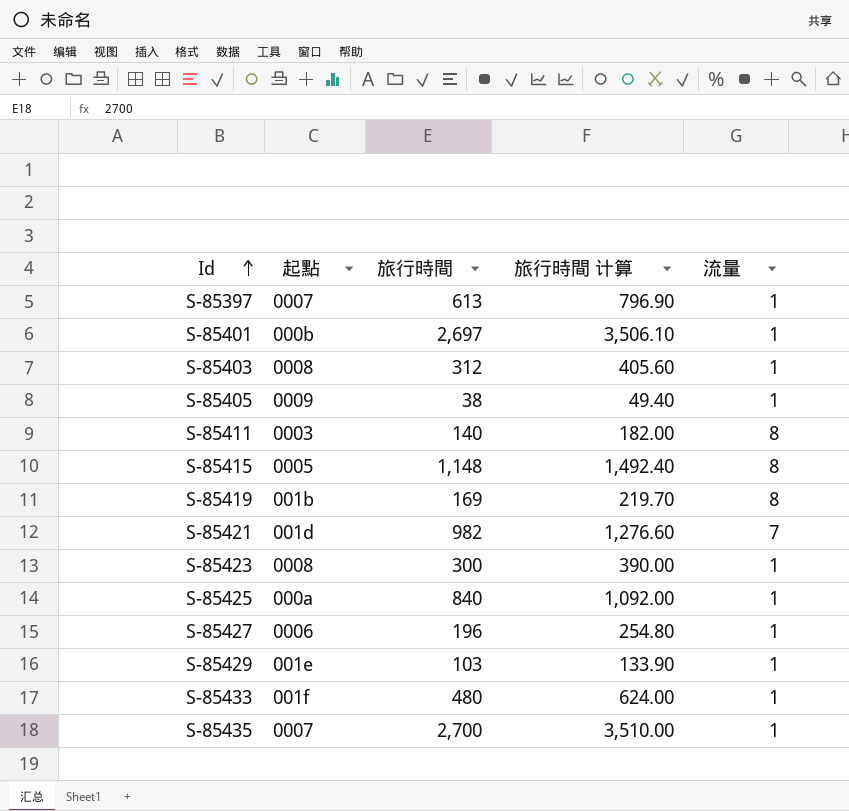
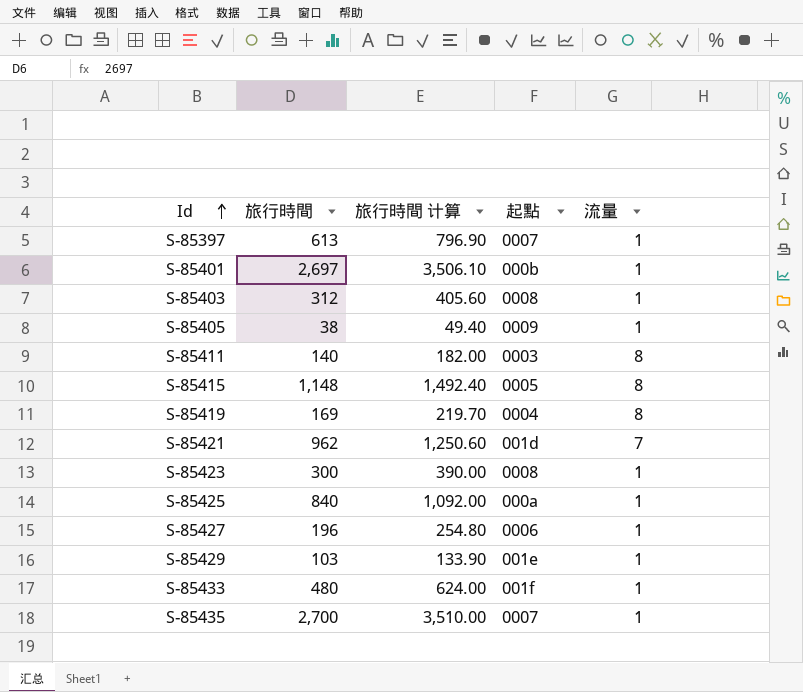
column 起點 | position: 2 -> 4
S-85419 | 起點: 001b -> 0004
S-85421 | 旅行時間: 982 -> 962
S-85421 | 旅行時間 计算: 1,276.60 -> 1,250.60

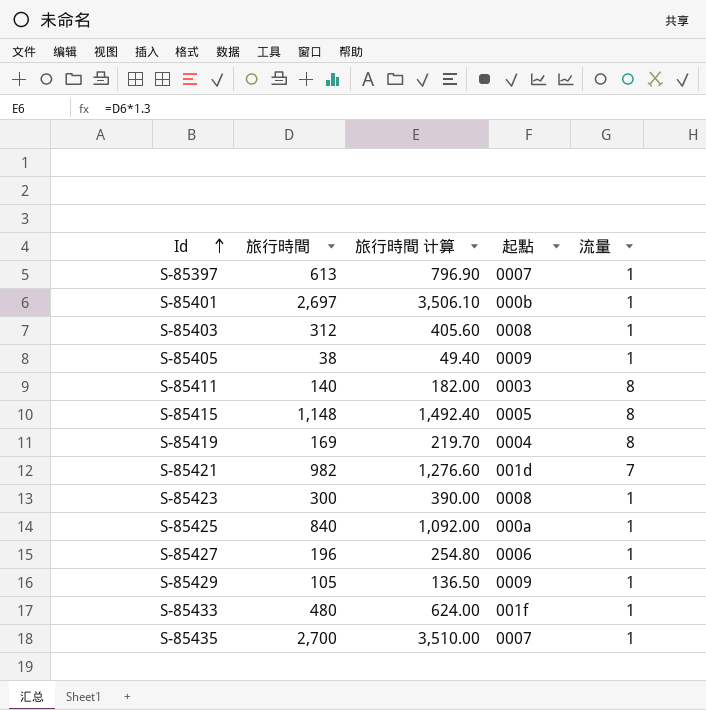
S-85421 | 旅行時間: 962 -> 982
S-85421 | 旅行時間 计算: 1,250.60 -> 1,276.60
S-85429 | 旅行時間: 103 -> 105
S-85429 | 旅行時間 计算: 133.90 -> 136.50
S-85429 | 起點: 001e -> 0009

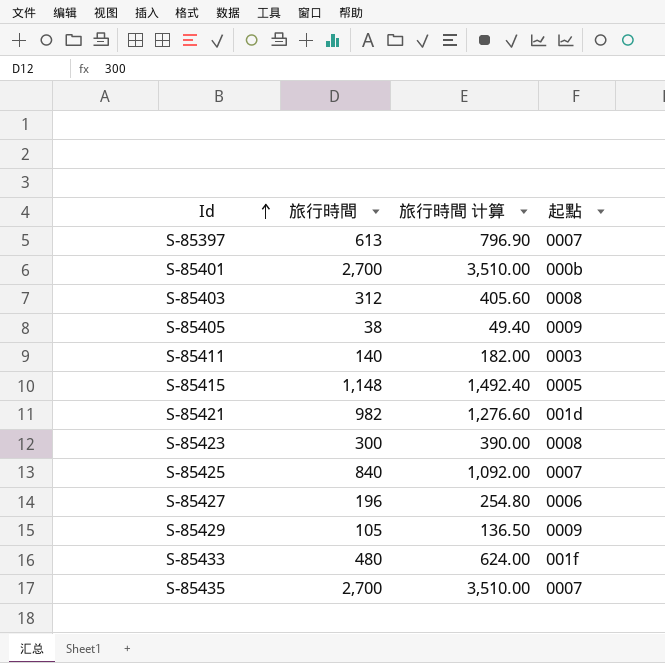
column 流量 | position: 5 -> none
row S-85419: 169 | 219.70 | 0004 | 8 -> none
S-85401 | 旅行時間: 2,697 -> 2,700
S-85401 | 旅行時間 计算: 3,506.10 -> 3,510.00
S-85425 | 起點: 000a -> 0007

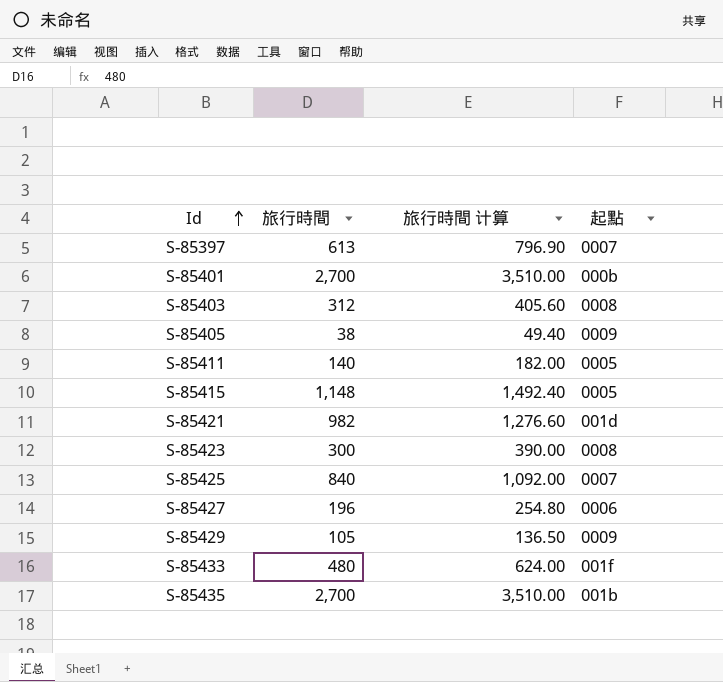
S-85411 | 起點: 0003 -> 0005
S-85435 | 起點: 0007 -> 001b

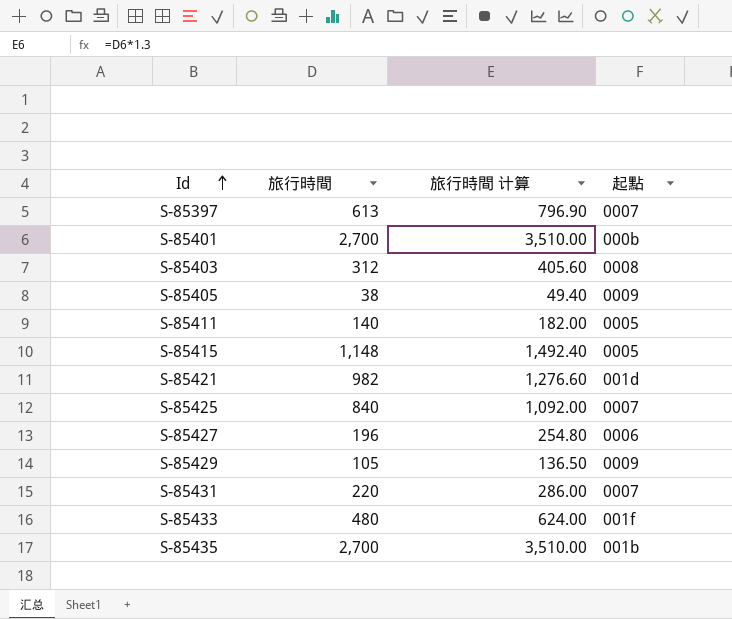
row S-85423: 300 | 390.00 | 0008 -> none
row S-85431: none -> 220 | 286.00 | 0007

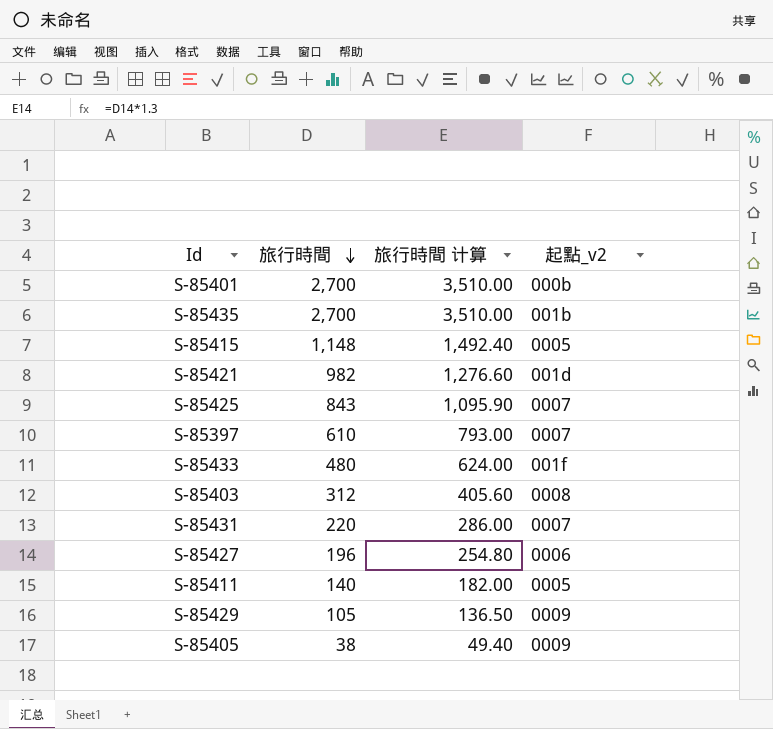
row order: Id ascending -> 旅行時間 descending
column name: 起點 -> 起點_v2
S-85425 | 旅行時間: 840 -> 843
S-85425 | 旅行時間 计算: 1,092.00 -> 1,095.90
S-85397 | 旅行時間: 613 -> 610
S-85397 | 旅行時間 计算: 796.90 -> 793.00

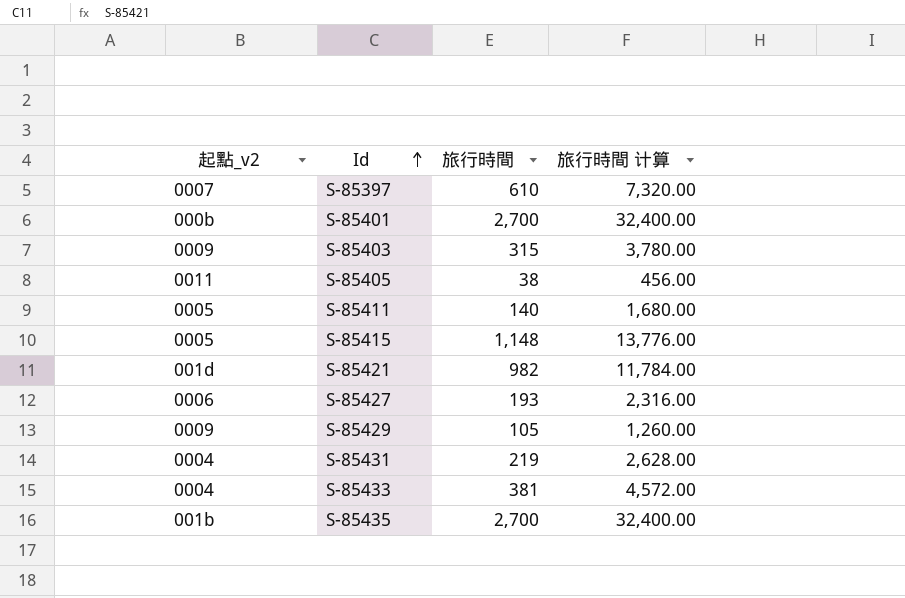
row order: 旅行時間 descending -> Id ascending
column 起點_v2 | position: 4 -> 1
column 旅行時間 计算 | formula: [旅行時間] * 1.3 -> [旅行時間] * 12
row S-85425: 843 | 1,095.90 | 0007 -> none
S-85403 | 起點_v2: 0008 -> 0009
S-85403 | 旅行時間: 312 -> 315
S-85405 | 起點_v2: 0009 -> 0011
S-85427 | 旅行時間: 196 -> 193
S-85431 | 起點_v2: 0007 -> 0004
S-85431 | 旅行時間: 220 -> 219
S-85433 | 起點_v2: 001f -> 0004
S-85433 | 旅行時間: 480 -> 381

